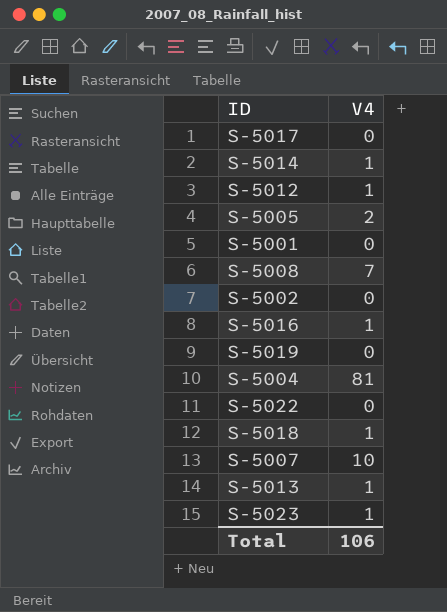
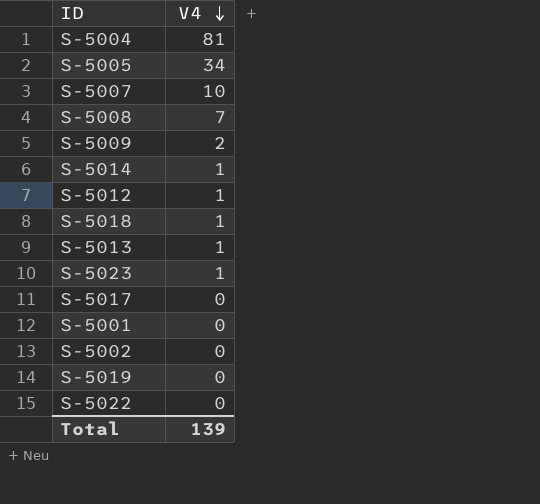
row order: none -> V4 descending
row S-5016: 1 -> none
S-5005 | V4: 2 -> 34
row S-5009: none -> 2
Total | V4: 106 -> 139

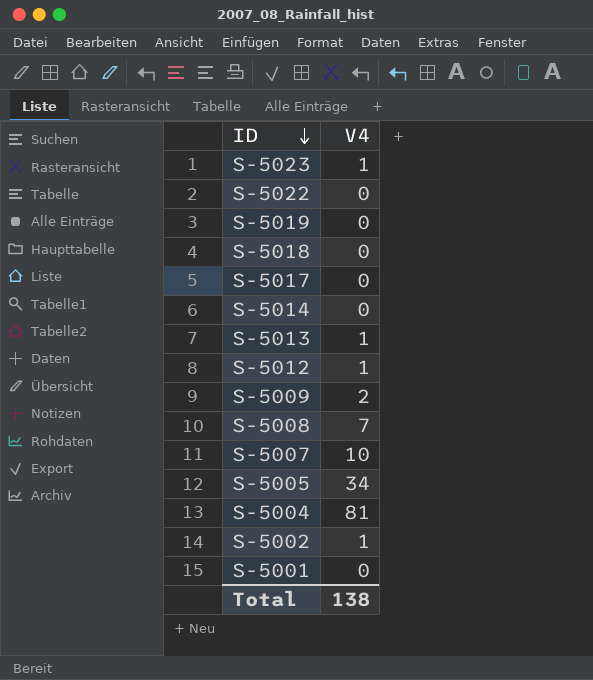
row order: V4 descending -> ID descending
S-5018 | V4: 1 -> 0
S-5014 | V4: 1 -> 0
S-5002 | V4: 0 -> 1
Total | V4: 139 -> 138

